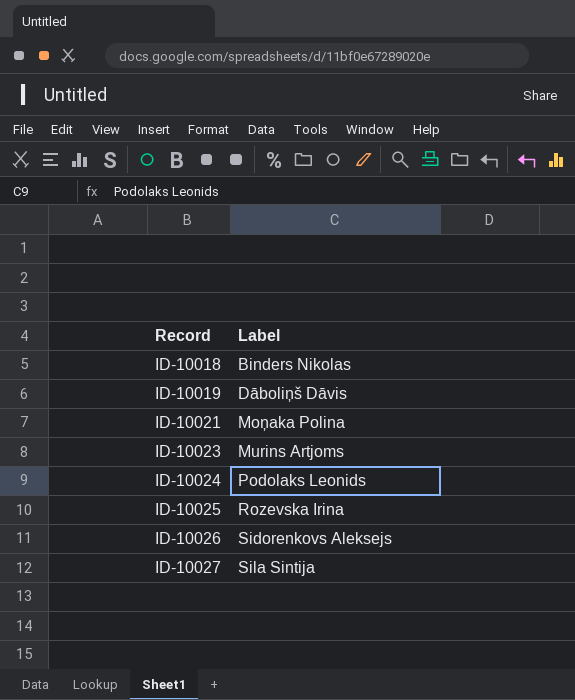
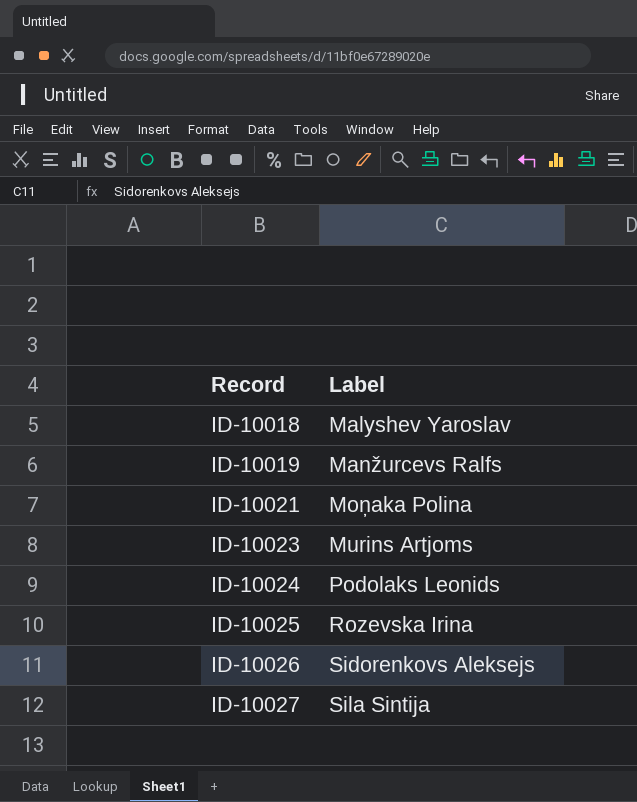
ID-10018 | Label: Binders Nikolas -> Malyshev Yaroslav
ID-10019 | Label: Dāboliņš Dāvis -> Manžurcevs Ralfs

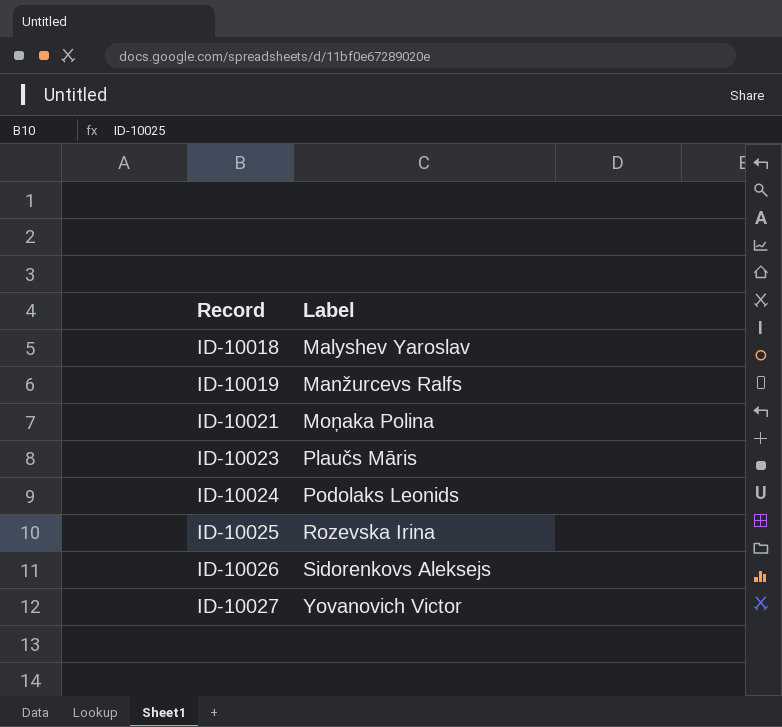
ID-10023 | Label: Murins Artjoms -> Plaučs Māris
ID-10027 | Label: Sila Sintija -> Yovanovich Victor

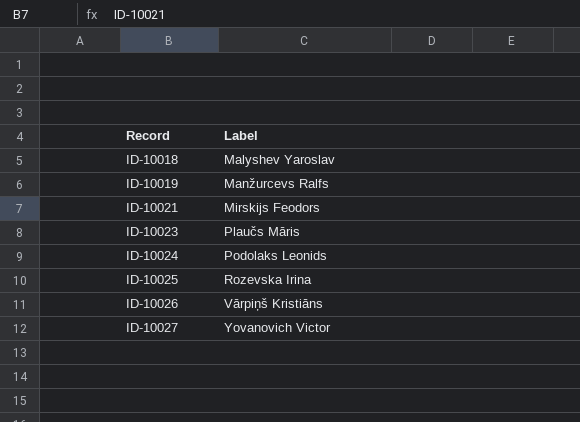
ID-10021 | Label: Moņaka Polina -> Mirskijs Feodors
ID-10026 | Label: Sidorenkovs Aleksejs -> Vārpiņš Kristiāns

